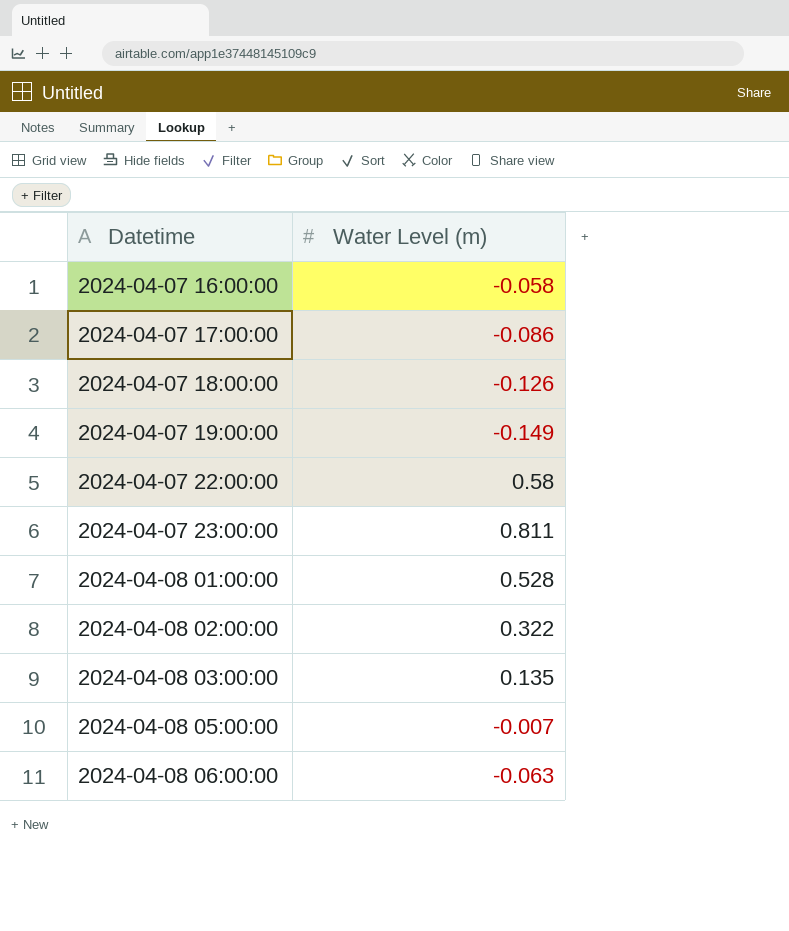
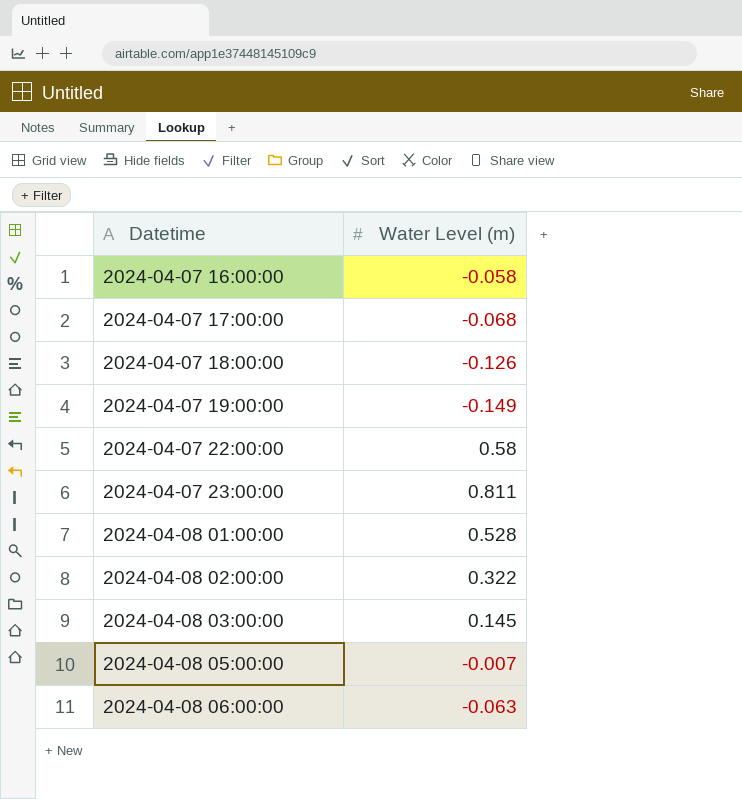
2024-04-07 17:00:00 | Water Level (m): -0.086 -> -0.068
2024-04-08 03:00:00 | Water Level (m): 0.135 -> 0.145

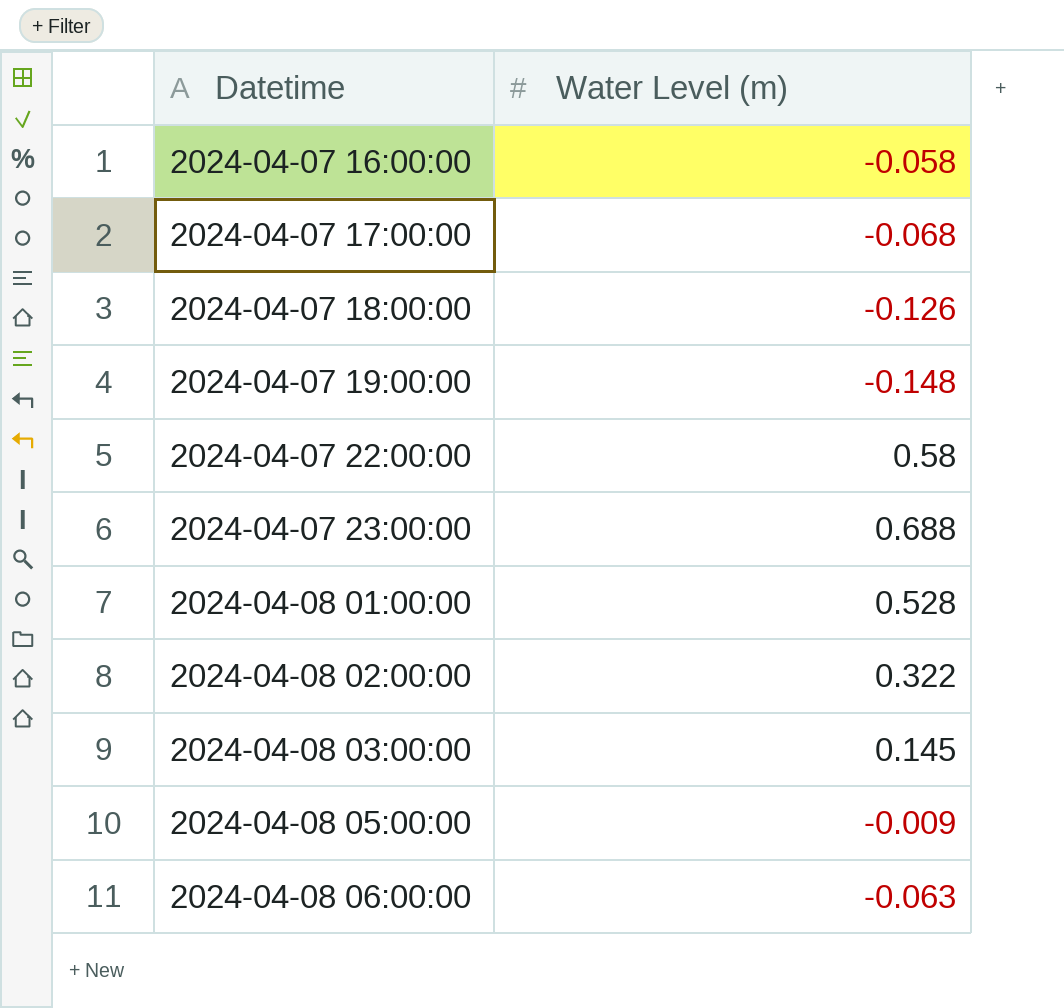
2024-04-07 19:00:00 | Water Level (m): -0.149 -> -0.148
2024-04-07 23:00:00 | Water Level (m): 0.811 -> 0.688
2024-04-08 05:00:00 | Water Level (m): -0.007 -> -0.009

